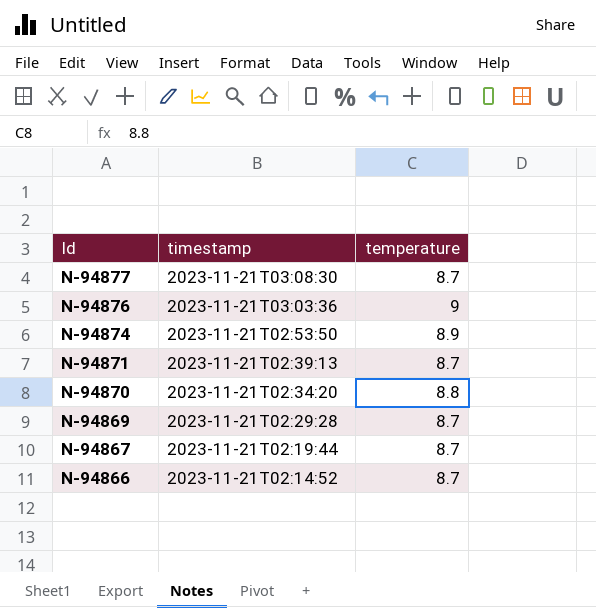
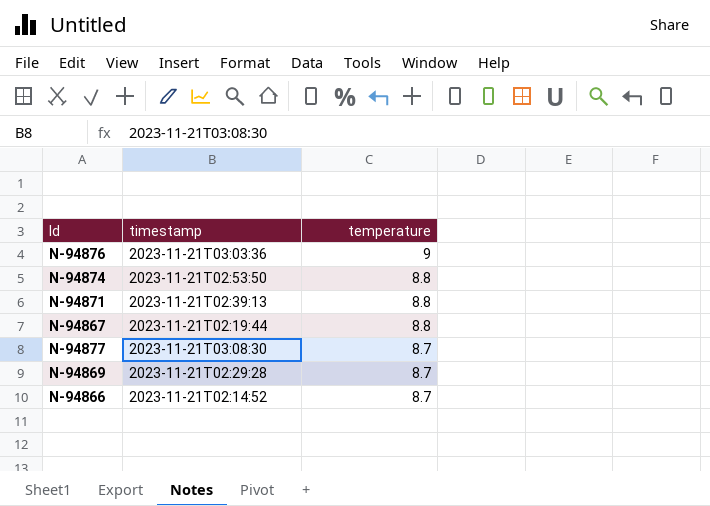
row order: Id descending -> temperature descending
row N-94870: 2023-11-21T02:34:20 | 8.8 -> none
N-94874 | temperature: 8.9 -> 8.8
N-94871 | temperature: 8.7 -> 8.8
N-94867 | temperature: 8.7 -> 8.8

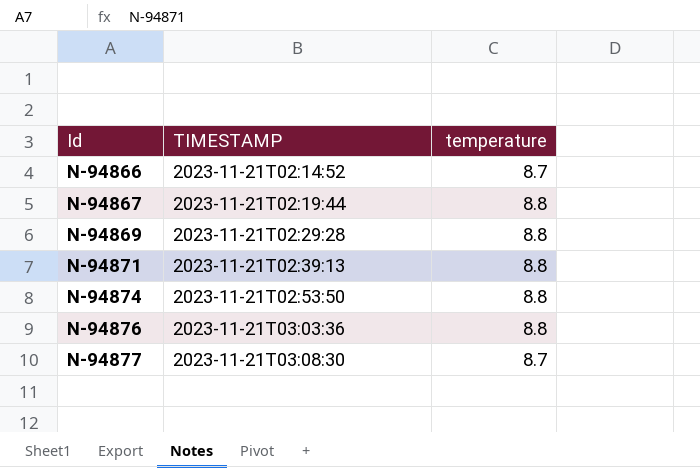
row order: temperature descending -> Id ascending
column name: timestamp -> TIMESTAMP
N-94869 | temperature: 8.7 -> 8.8
N-94876 | temperature: 9 -> 8.8

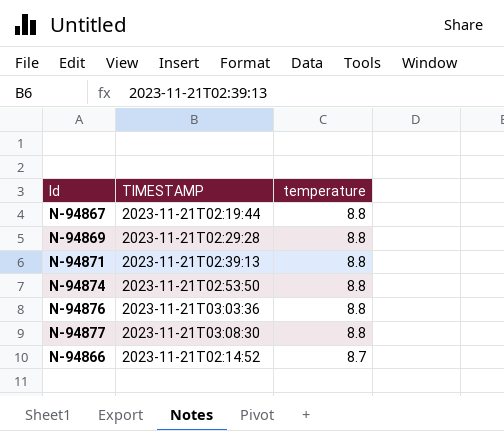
row order: Id ascending -> temperature descending
N-94877 | temperature: 8.7 -> 8.8

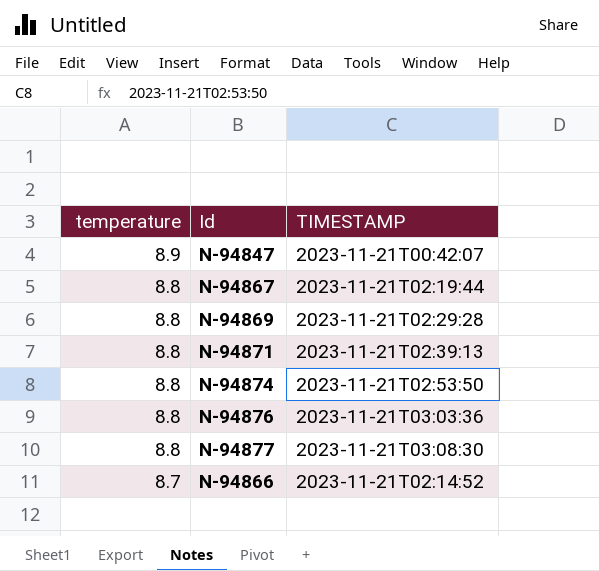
column temperature | position: 3 -> 1
row N-94847: none -> 8.9 | 2023-11-21T00:42:07

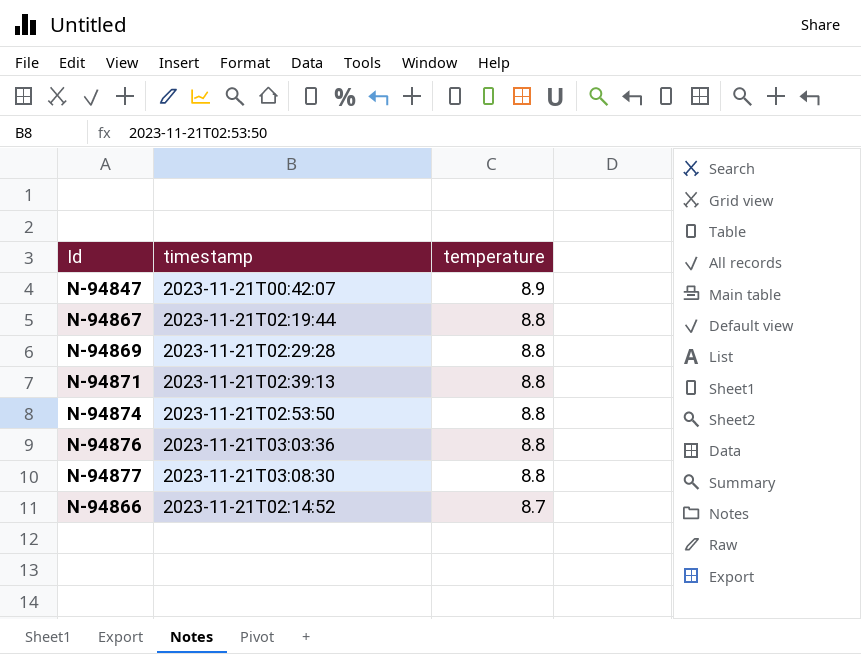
column name: TIMESTAMP -> timestamp
column temperature | position: 1 -> 3

